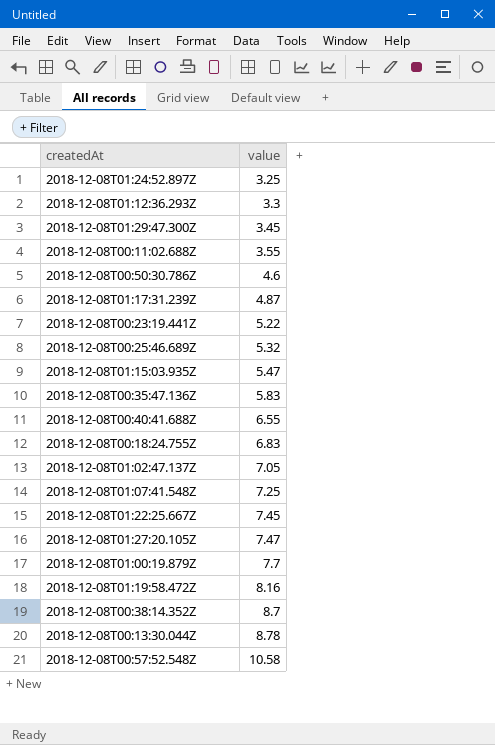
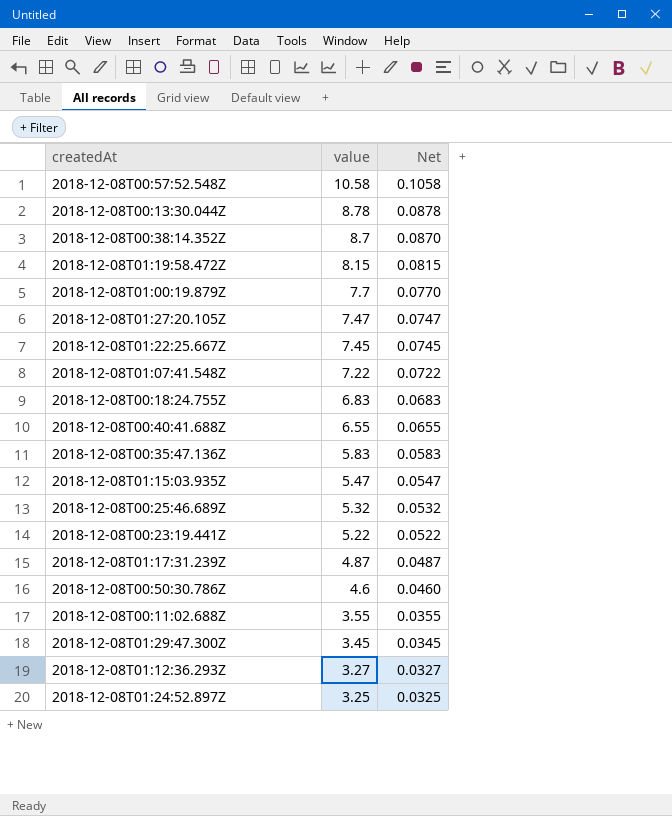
row order: value ascending -> value descending
column Net | formula: none -> [value] * 0.01
row 2018-12-08T01:02:47.137Z: 7.05 -> none
2018-12-08T01:19:58.472Z | value: 8.16 -> 8.15
2018-12-08T01:07:41.548Z | value: 7.25 -> 7.22
2018-12-08T01:12:36.293Z | value: 3.3 -> 3.27

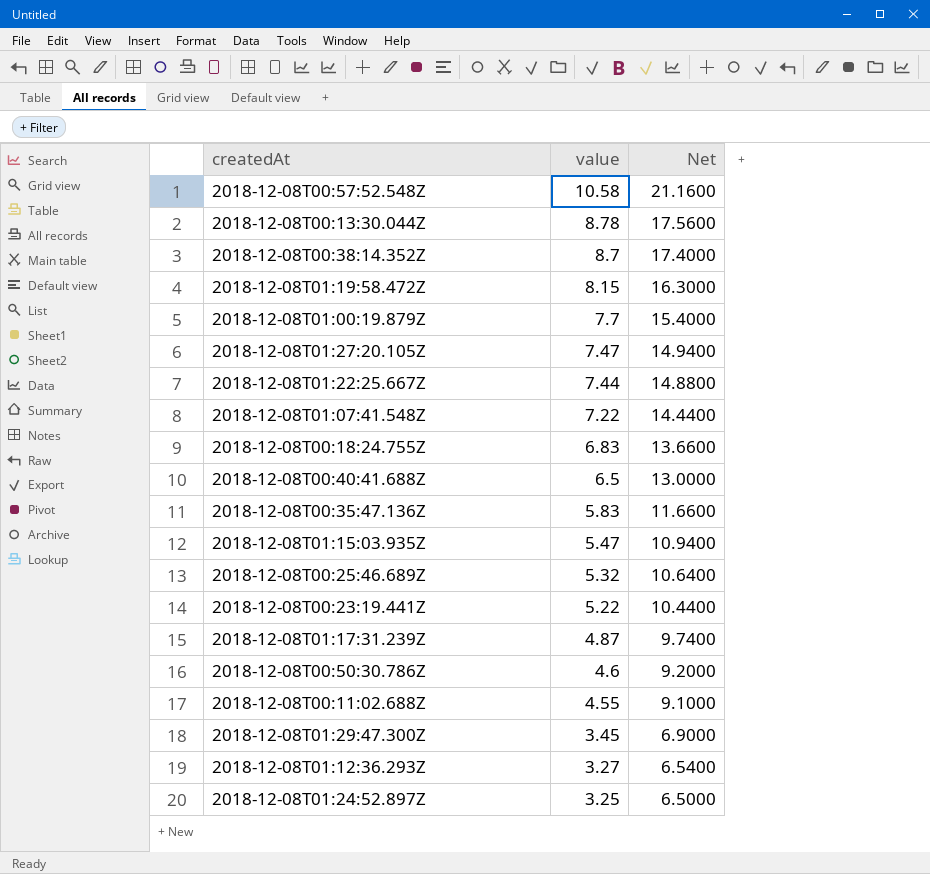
column Net | formula: [value] * 0.01 -> [value] * 2
2018-12-08T01:22:25.667Z | value: 7.45 -> 7.44
2018-12-08T00:40:41.688Z | value: 6.55 -> 6.5
2018-12-08T00:11:02.688Z | value: 3.55 -> 4.55

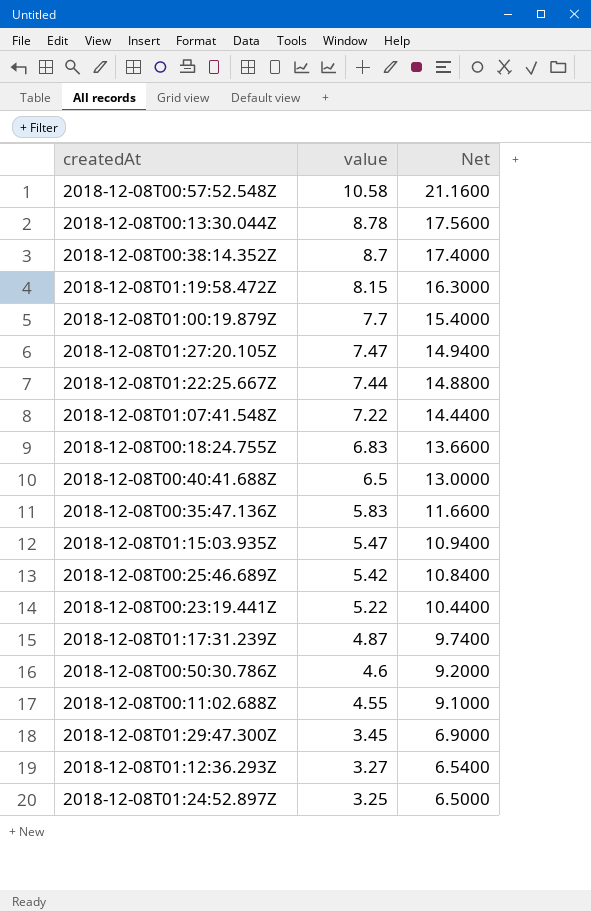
2018-12-08T00:25:46.689Z | value: 5.32 -> 5.42
2018-12-08T00:25:46.689Z | Net: 10.6400 -> 10.8400

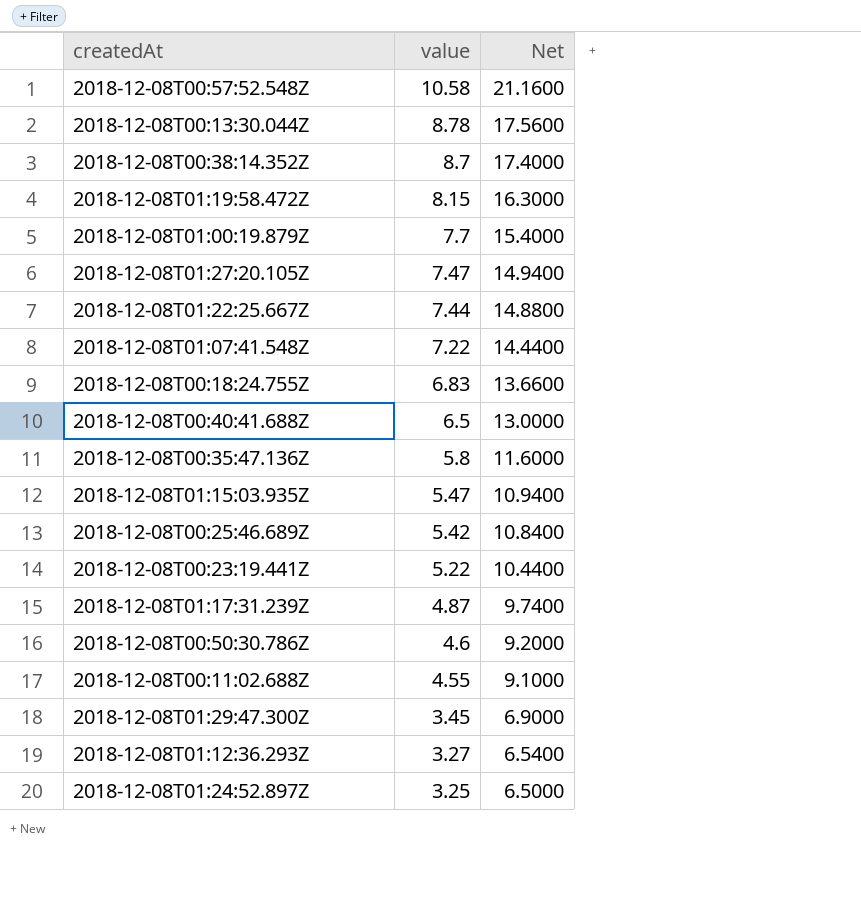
2018-12-08T00:35:47.136Z | value: 5.83 -> 5.8
2018-12-08T00:35:47.136Z | Net: 11.6600 -> 11.6000

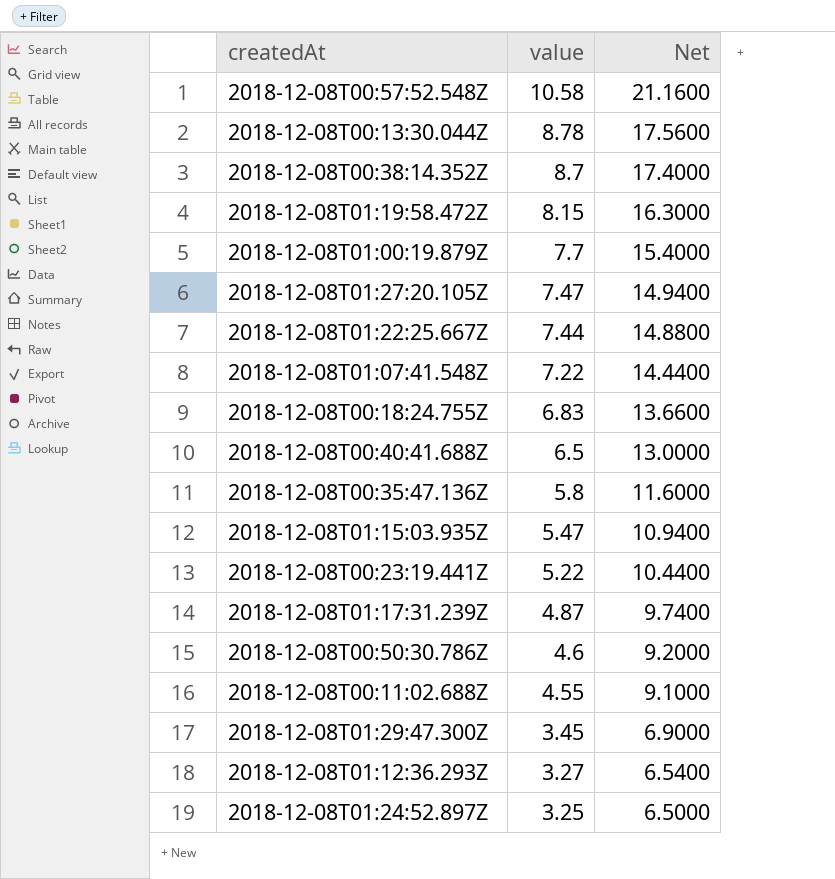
row 2018-12-08T00:25:46.689Z: 5.42 | 10.8400 -> none

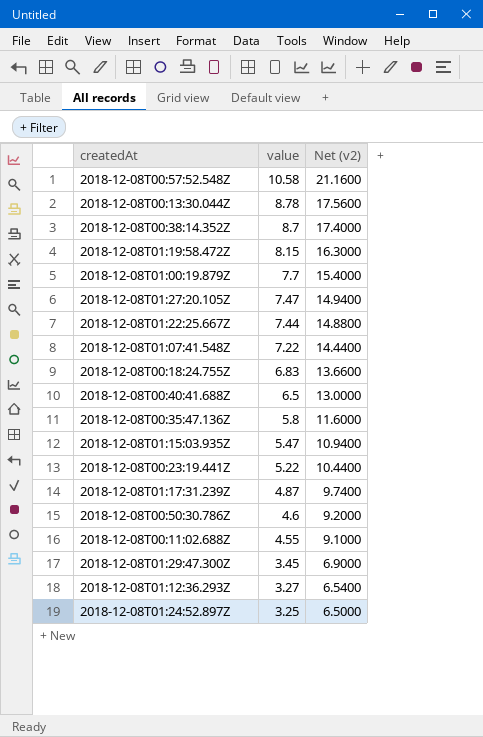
column name: Net -> Net (v2)

